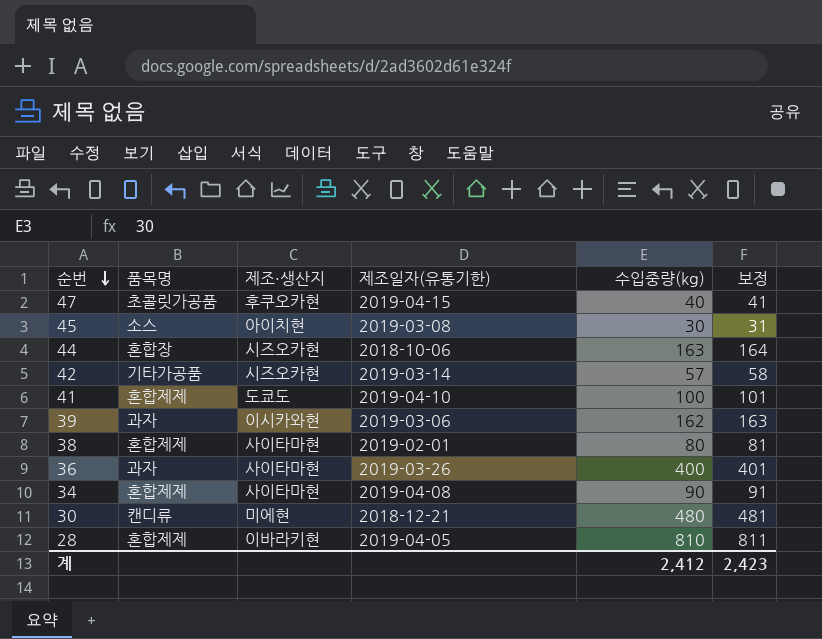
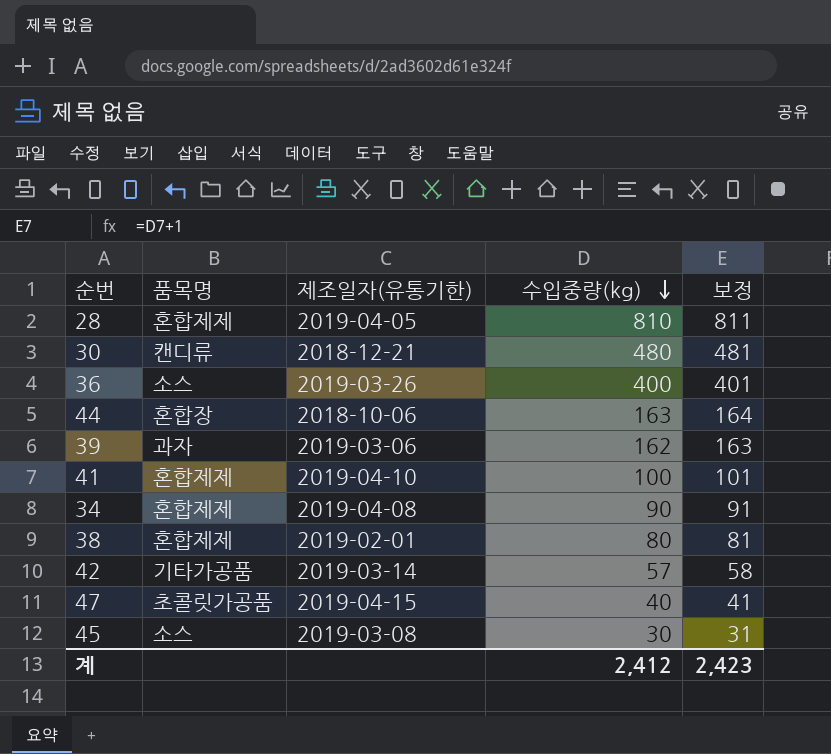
row order: 순번 descending -> 수입중량(kg) descending
column 제조·생산지 | position: 3 -> none
36 | 품목명: 과자 -> 소스

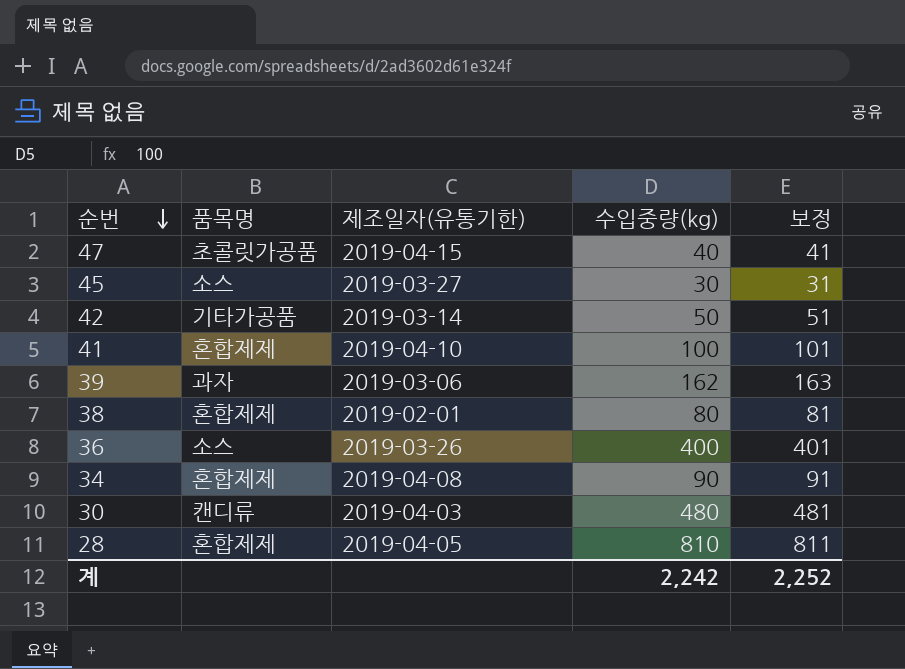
row order: 수입중량(kg) descending -> 순번 descending
row 44: 혼합장 | 2018-10-06 | 163 | 164 -> none
45 | 제조일자(유통기한): 2019-03-08 -> 2019-03-27
42 | 수입중량(kg): 57 -> 50
42 | 보정: 58 -> 51
30 | 제조일자(유통기한): 2018-12-21 -> 2019-04-03
계 | 수입중량(kg): 2,412 -> 2,242
계 | 보정: 2,423 -> 2,252

